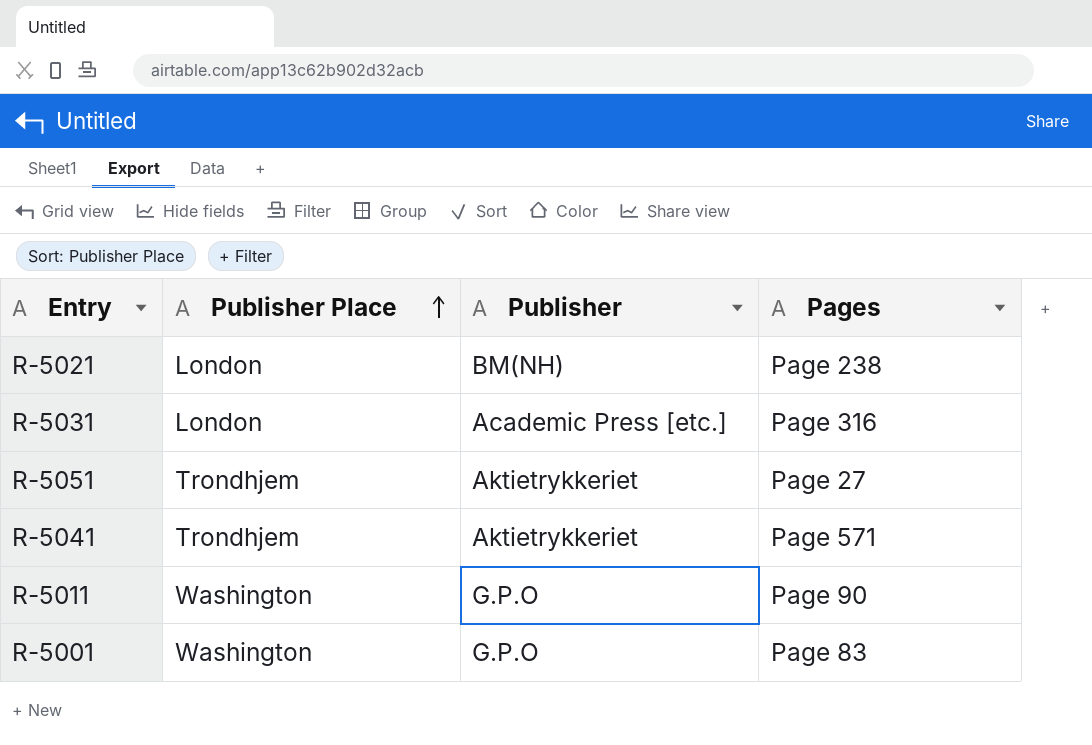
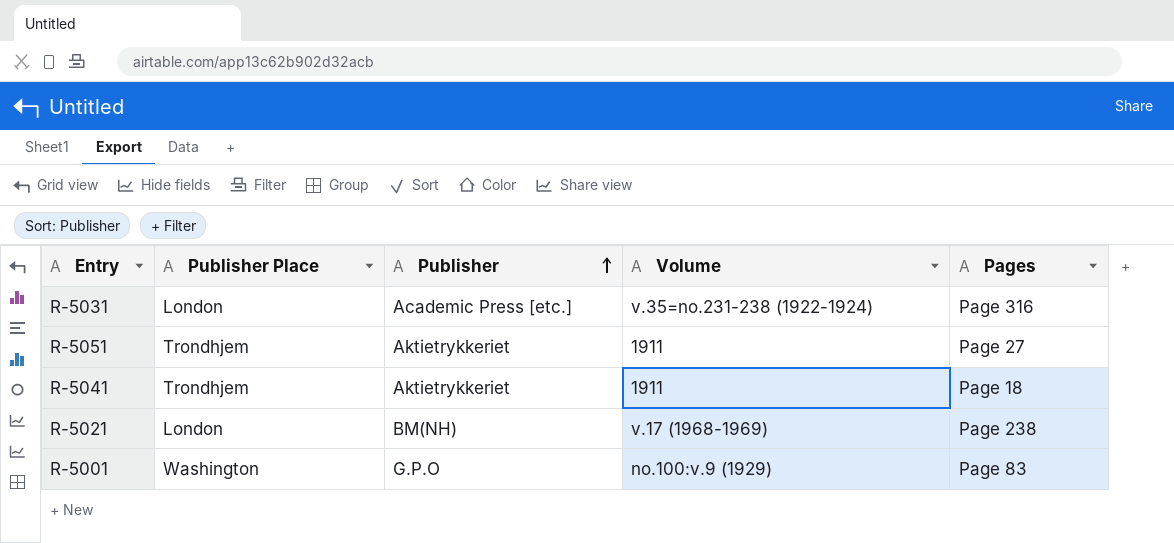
row order: Publisher Place ascending -> Publisher ascending
column Volume | position: none -> 4
row R-5011: Washington | G.P.O | Page 90 -> none
R-5041 | Pages: Page 571 -> Page 18

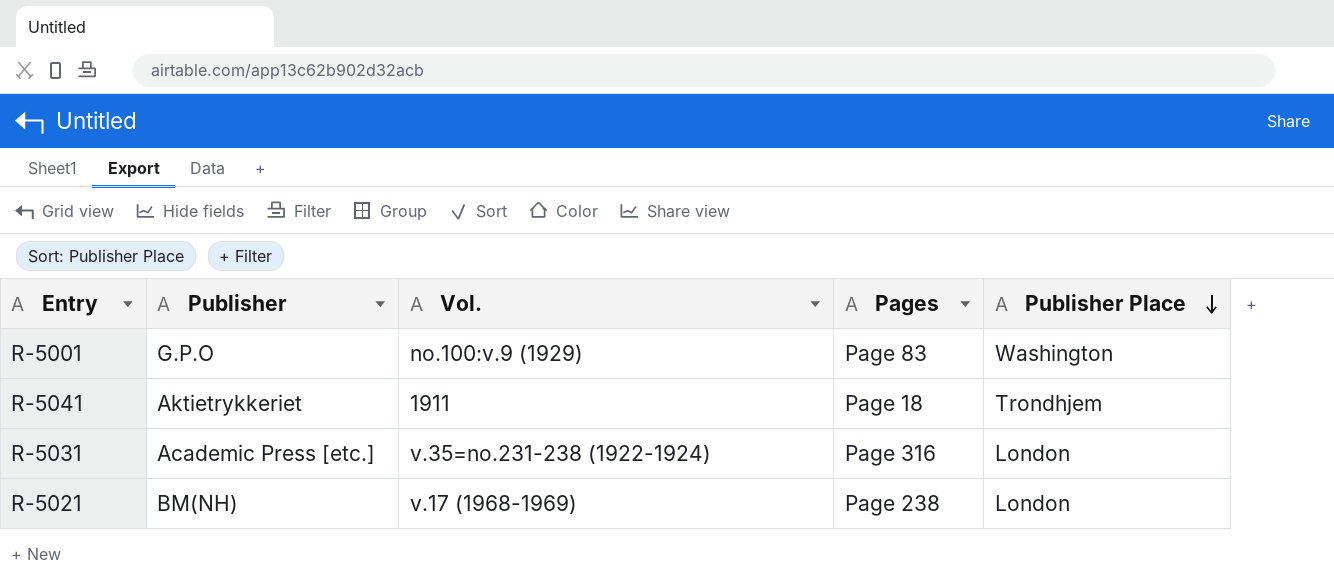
row order: Publisher ascending -> Publisher Place descending
column name: Volume -> Vol.
column Publisher Place | position: 2 -> 5
row R-5051: Trondhjem | Aktietrykkeriet | 1911 | Page 27 -> none

